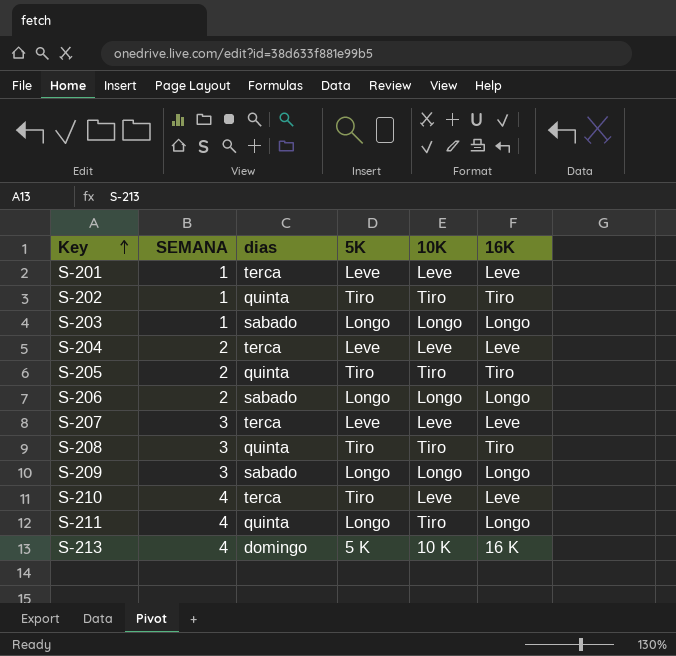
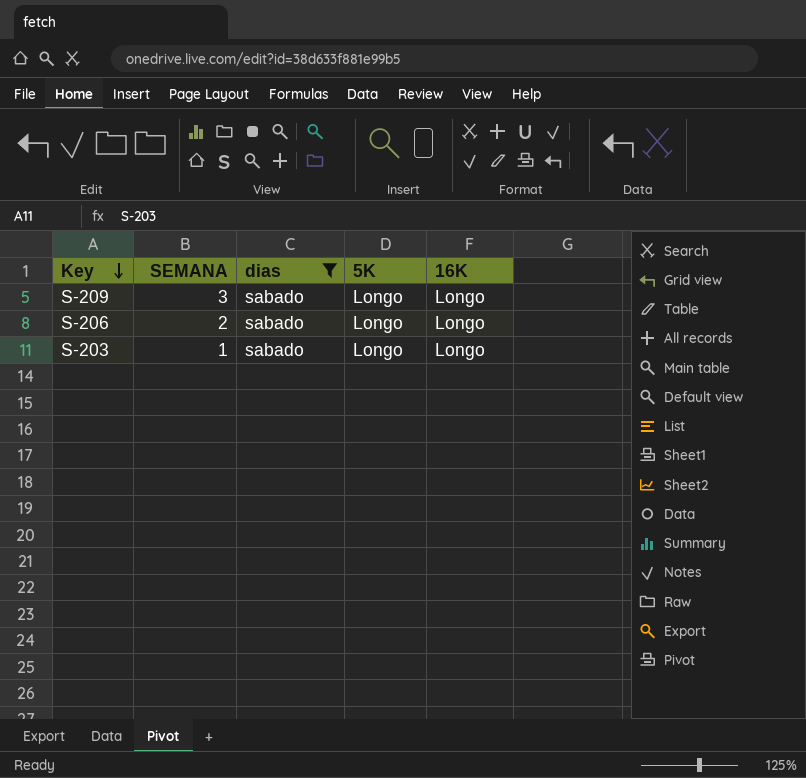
filter: none -> dias = sabado
row order: Key ascending -> Key descending
column 10K | position: 5 -> none

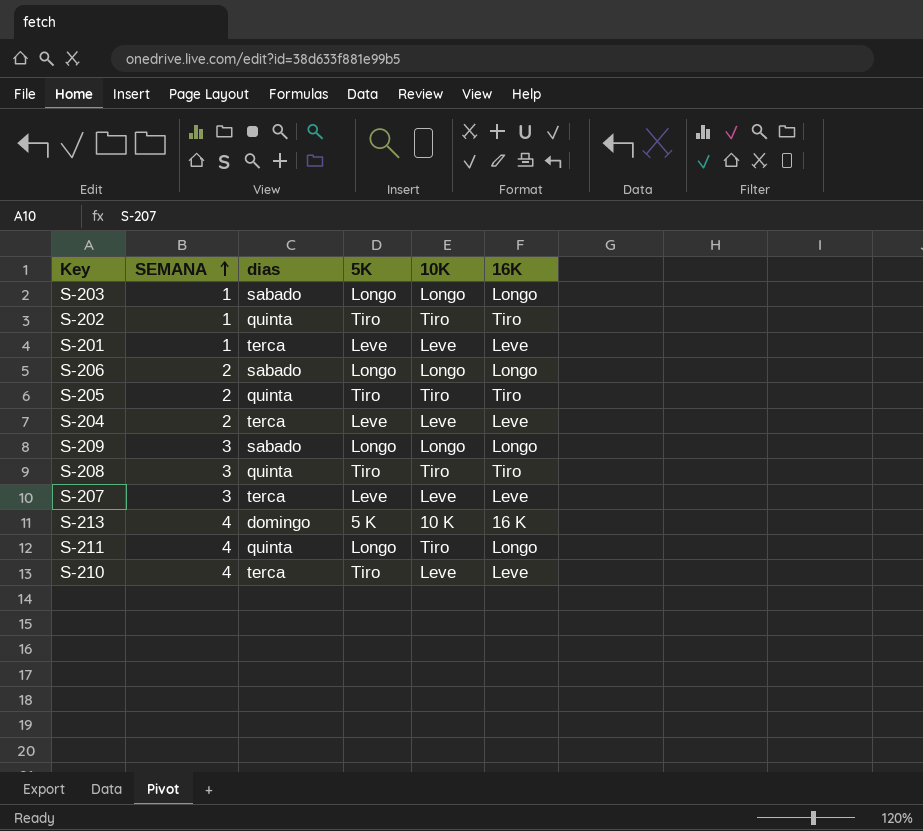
filter: dias = sabado -> none
row order: Key descending -> SEMANA ascending
column 10K | position: none -> 5

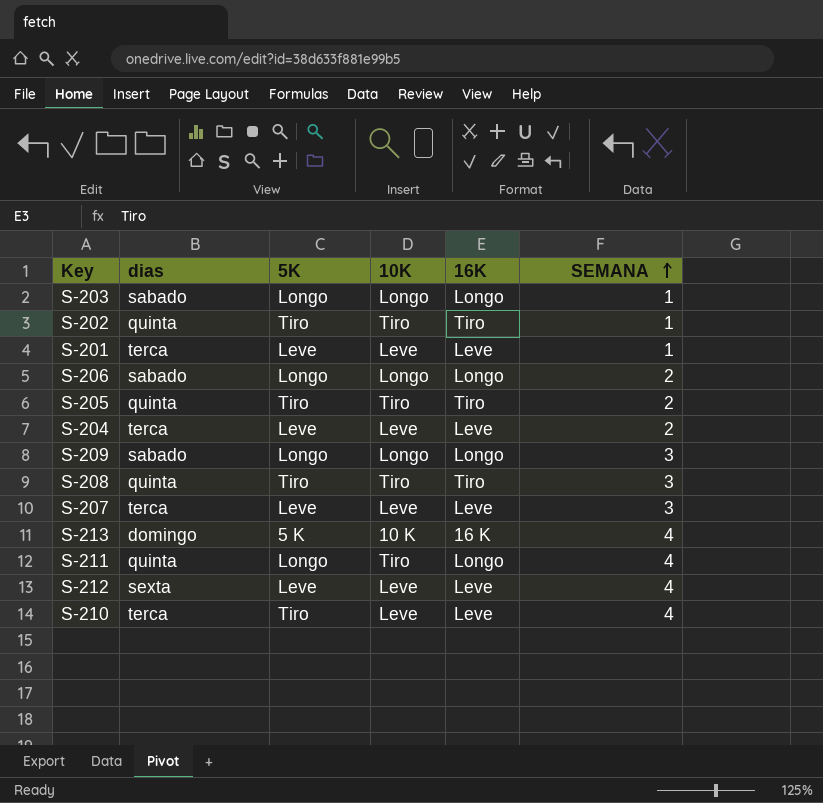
column SEMANA | position: 2 -> 6
row S-212: none -> sexta | Leve | Leve | Leve | 4

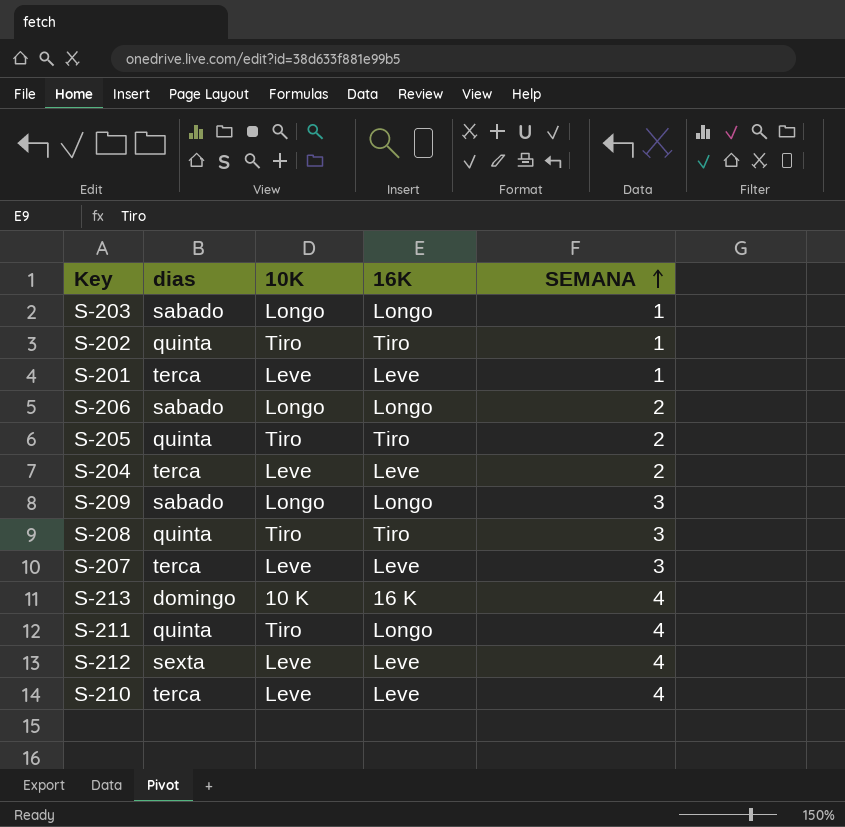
column 5K | position: 3 -> none

